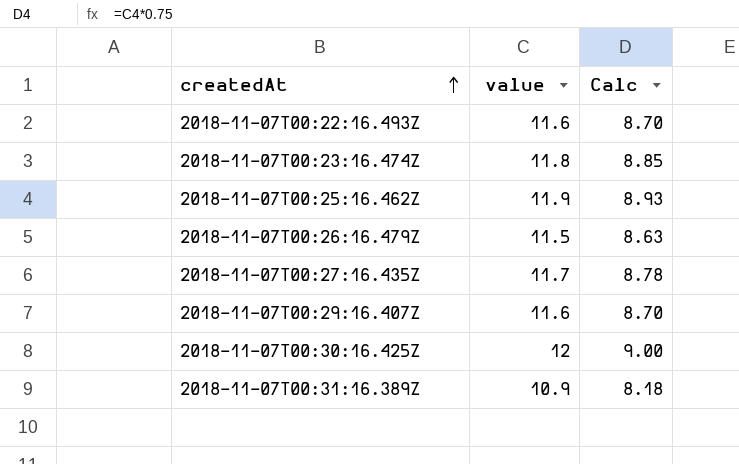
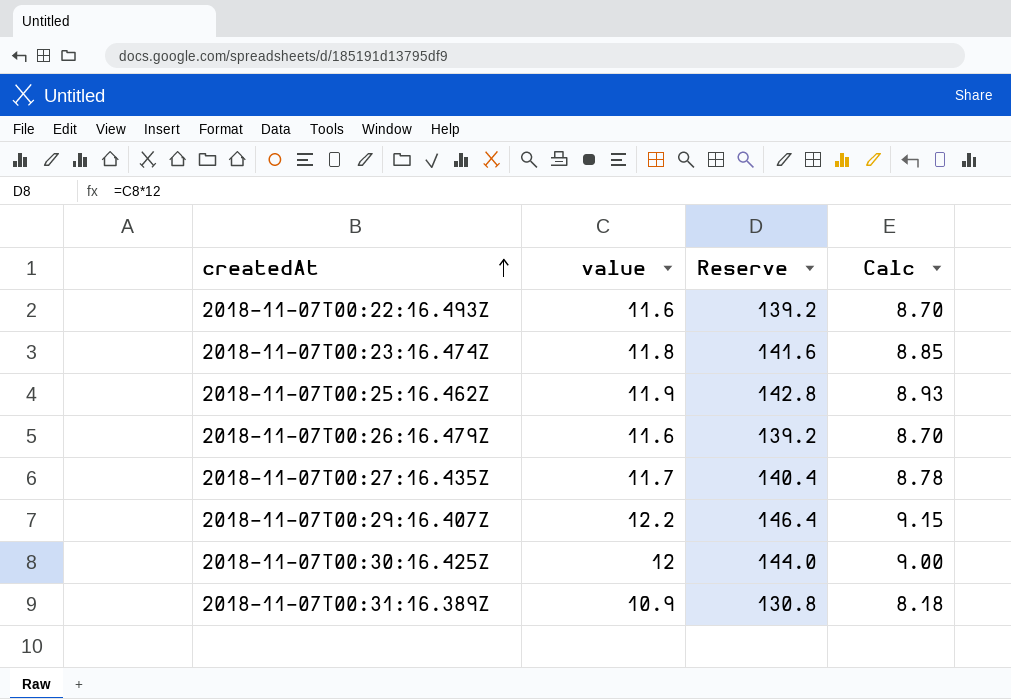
column Reserve | formula: none -> [value] * 12
2018-11-07T00:26:16.479Z | value: 11.5 -> 11.6
2018-11-07T00:26:16.479Z | Calc: 8.63 -> 8.70
2018-11-07T00:29:16.407Z | value: 11.6 -> 12.2
2018-11-07T00:29:16.407Z | Calc: 8.70 -> 9.15

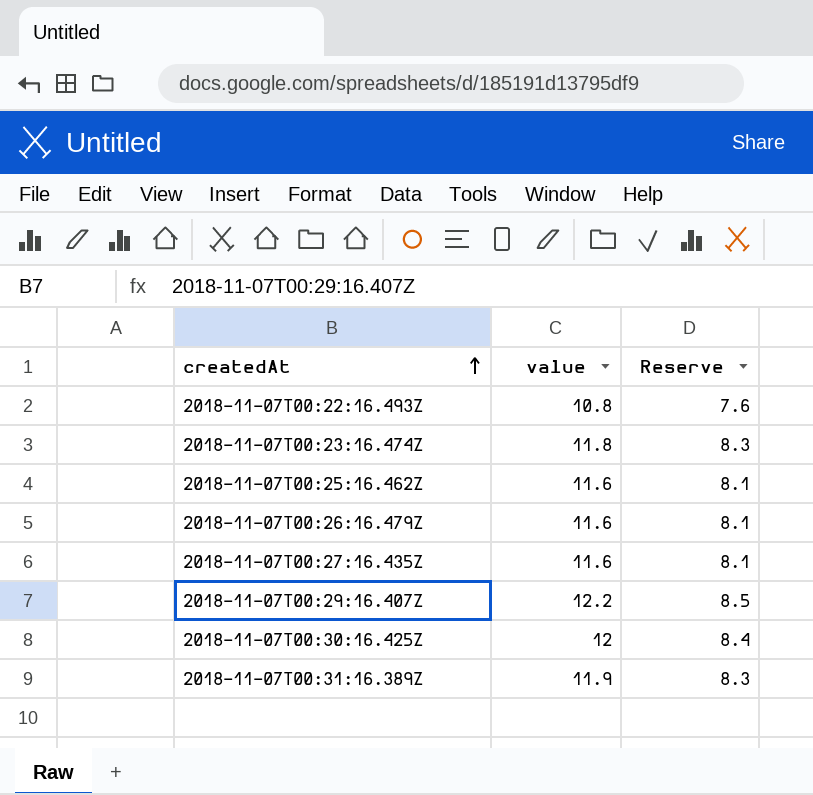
column Calc | formula: [value] * 0.75 -> none
column Reserve | formula: [value] * 12 -> [value] * 0.7
2018-11-07T00:22:16.493Z | value: 11.6 -> 10.8
2018-11-07T00:25:16.462Z | value: 11.9 -> 11.6
2018-11-07T00:27:16.435Z | value: 11.7 -> 11.6
2018-11-07T00:31:16.389Z | value: 10.9 -> 11.9

